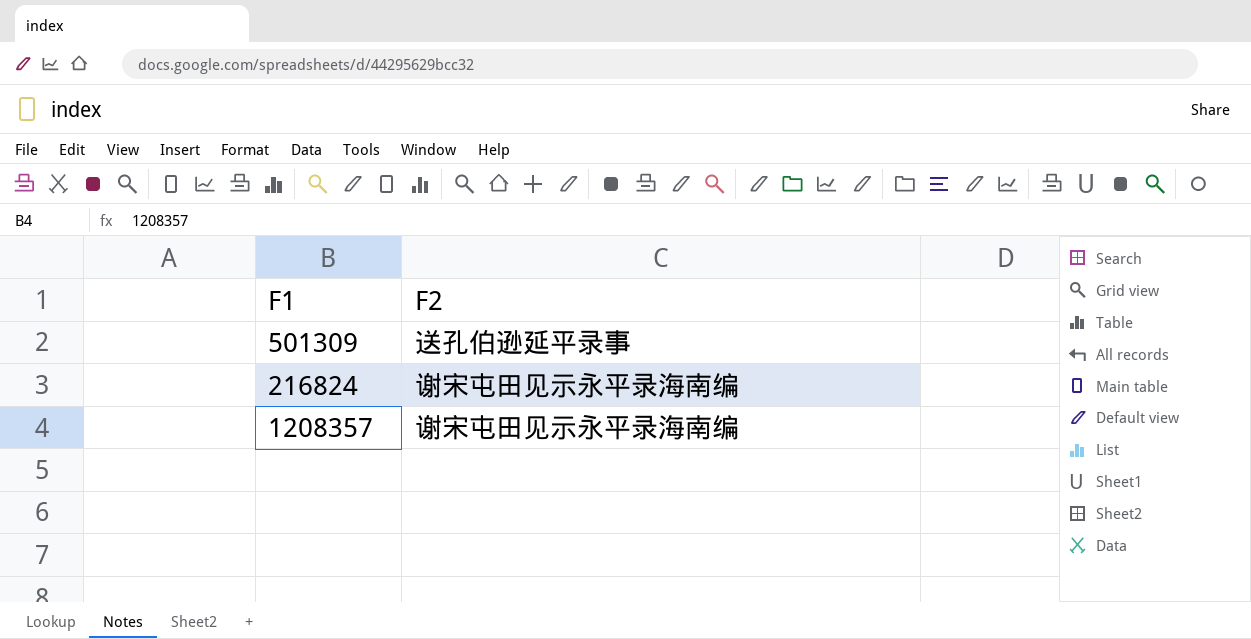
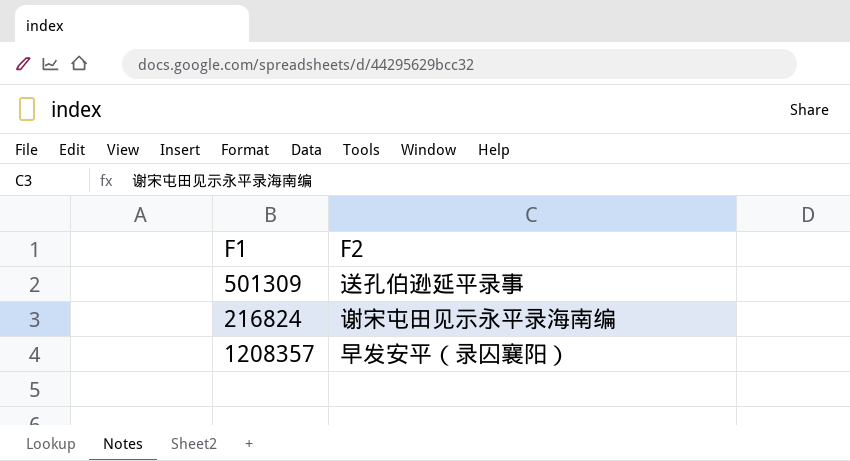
1208357 | F2: 谢宋屯田见示永平录海南编 -> 早发安平（录囚襄阳）

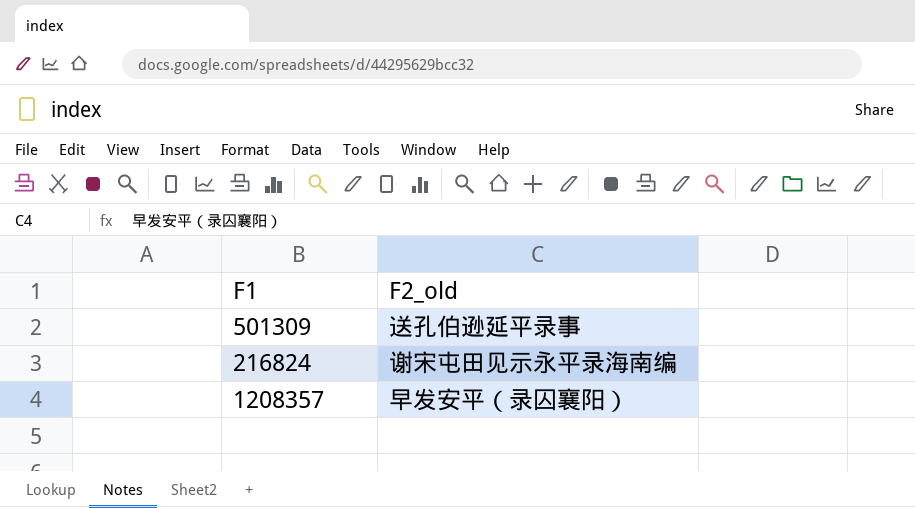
column name: F2 -> F2_old

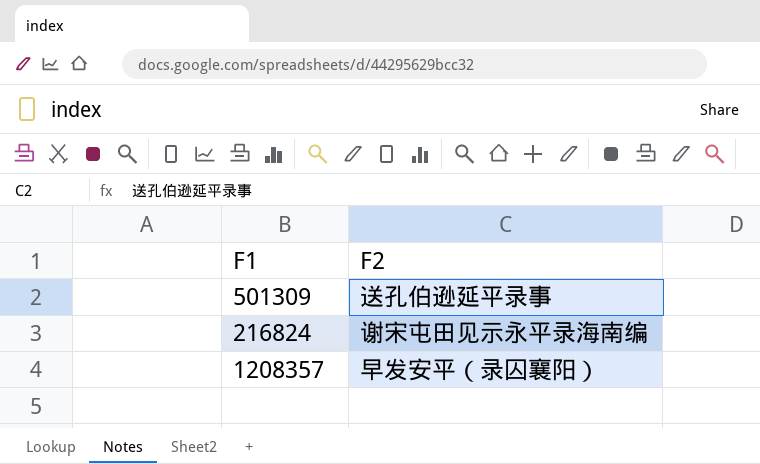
column name: F2_old -> F2

